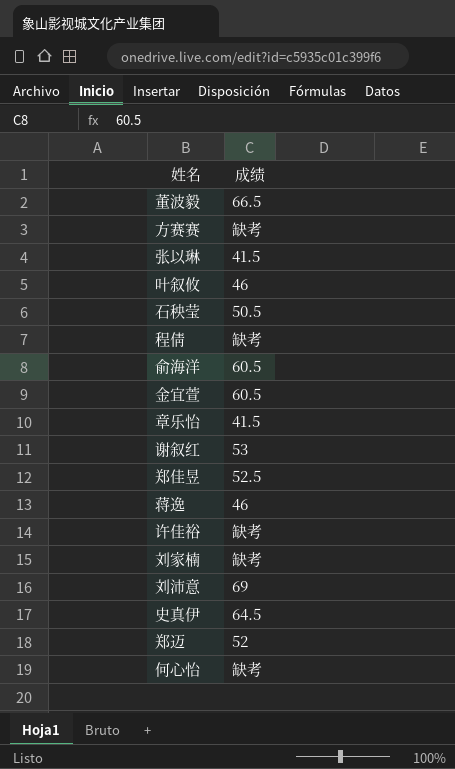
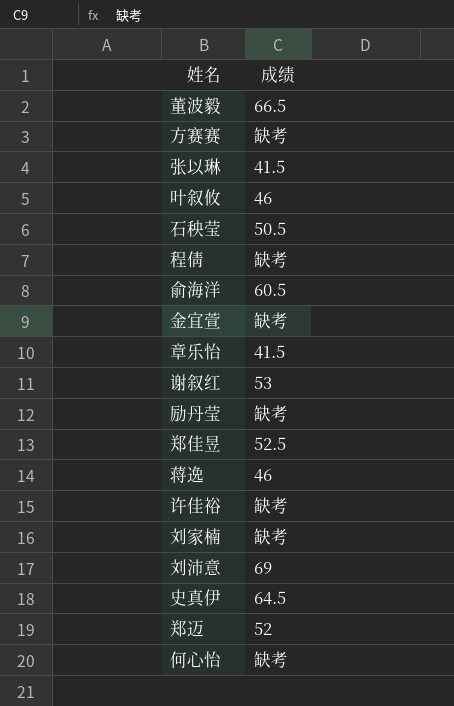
金宜萱 | 成绩: 60.5 -> 缺考
row 励丹莹: none -> 缺考

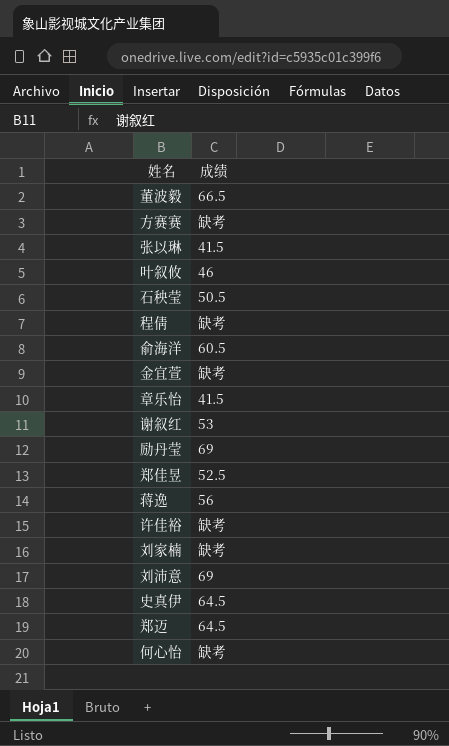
励丹莹 | 成绩: 缺考 -> 69
蒋逸 | 成绩: 46 -> 56
郑迈 | 成绩: 52 -> 64.5

